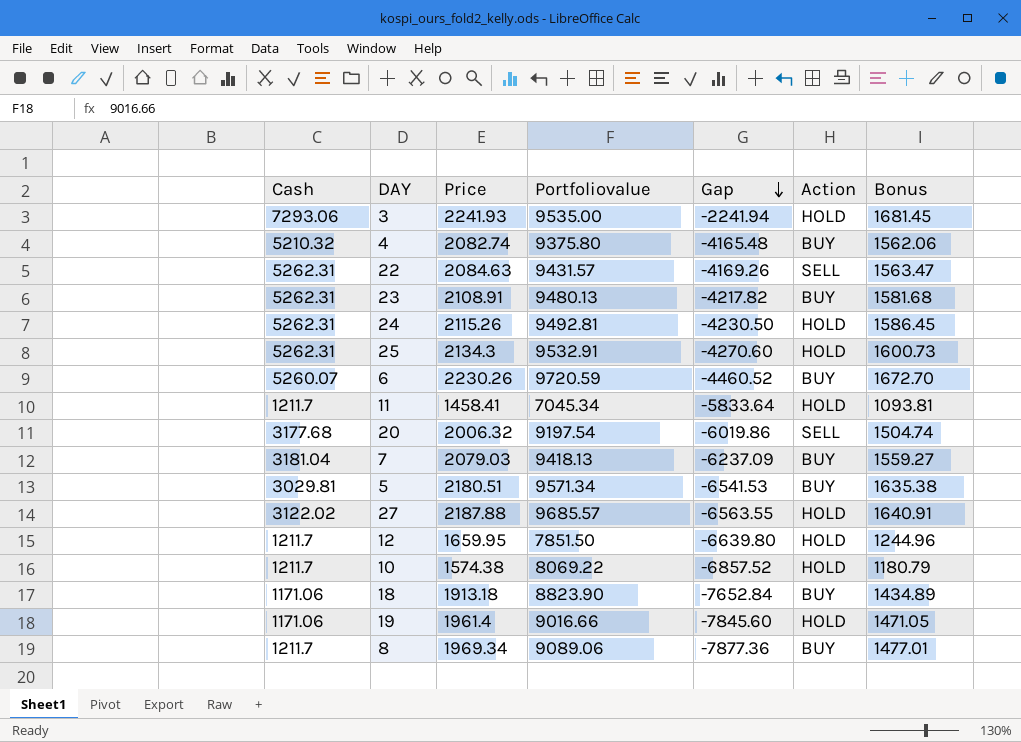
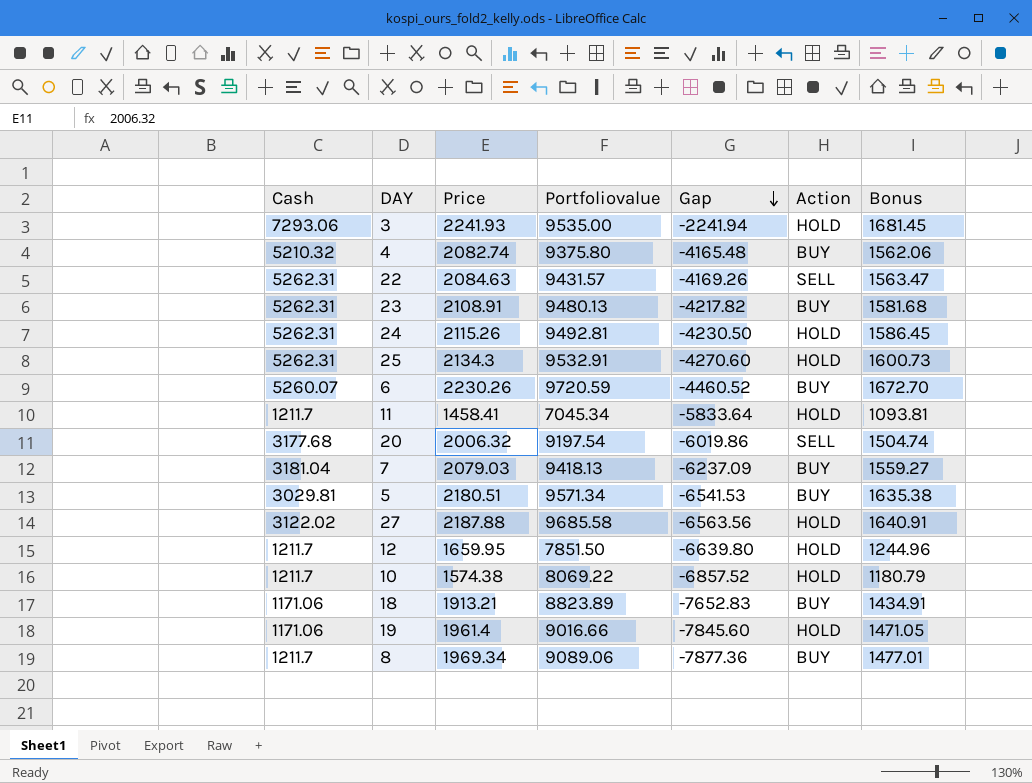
27 | Portfoliovalue: 9685.57 -> 9685.58
27 | Gap: -6563.55 -> -6563.56
18 | Price: 1913.18 -> 1913.21
18 | Portfoliovalue: 8823.90 -> 8823.89
18 | Gap: -7652.84 -> -7652.83
18 | Bonus: 1434.89 -> 1434.91

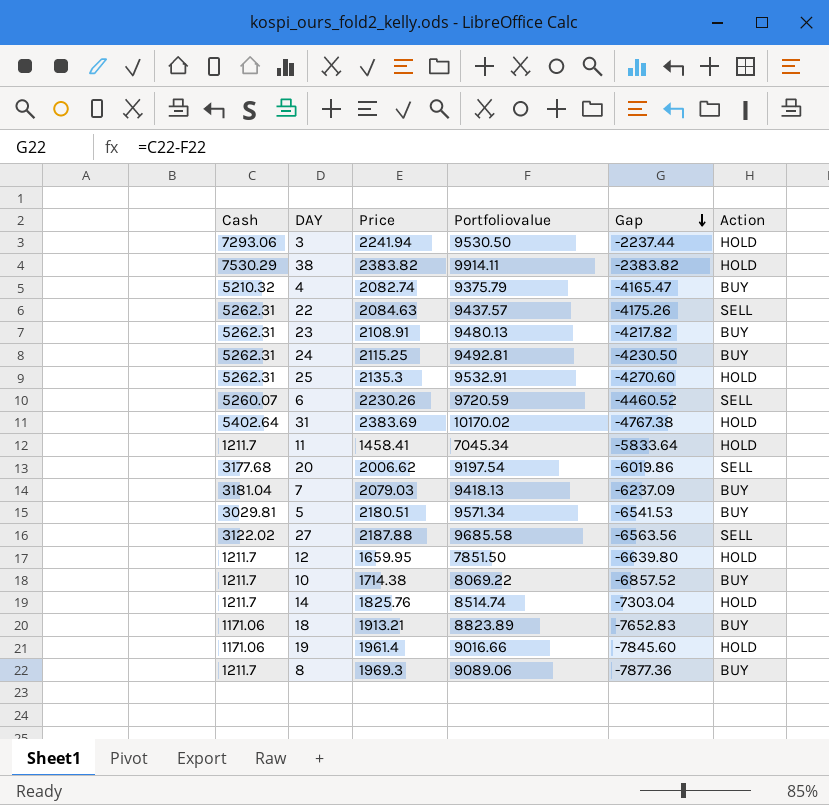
column Bonus | formula: [Price] * 0.75 -> none
3 | Price: 2241.93 -> 2241.94
3 | Portfoliovalue: 9535.00 -> 9530.50
3 | Gap: -2241.94 -> -2237.44
row 38: none -> 7530.29 | 2383.82 | 9914.11 | -2383.82 | HOLD
4 | Portfoliovalue: 9375.80 -> 9375.79
4 | Gap: -4165.48 -> -4165.47
22 | Portfoliovalue: 9431.57 -> 9437.57
22 | Gap: -4169.26 -> -4175.26
24 | Price: 2115.26 -> 2115.25
24 | Action: HOLD -> BUY
25 | Price: 2134.3 -> 2135.3
6 | Action: BUY -> SELL
row 31: none -> 5402.64 | 2383.69 | 10170.02 | -4767.38 | HOLD
20 | Price: 2006.32 -> 2006.62
27 | Action: HOLD -> SELL
10 | Price: 1574.38 -> 1714.38
10 | Action: HOLD -> BUY
row 14: none -> 1211.7 | 1825.76 | 8514.74 | -7303.04 | HOLD
8 | Price: 1969.34 -> 1969.3

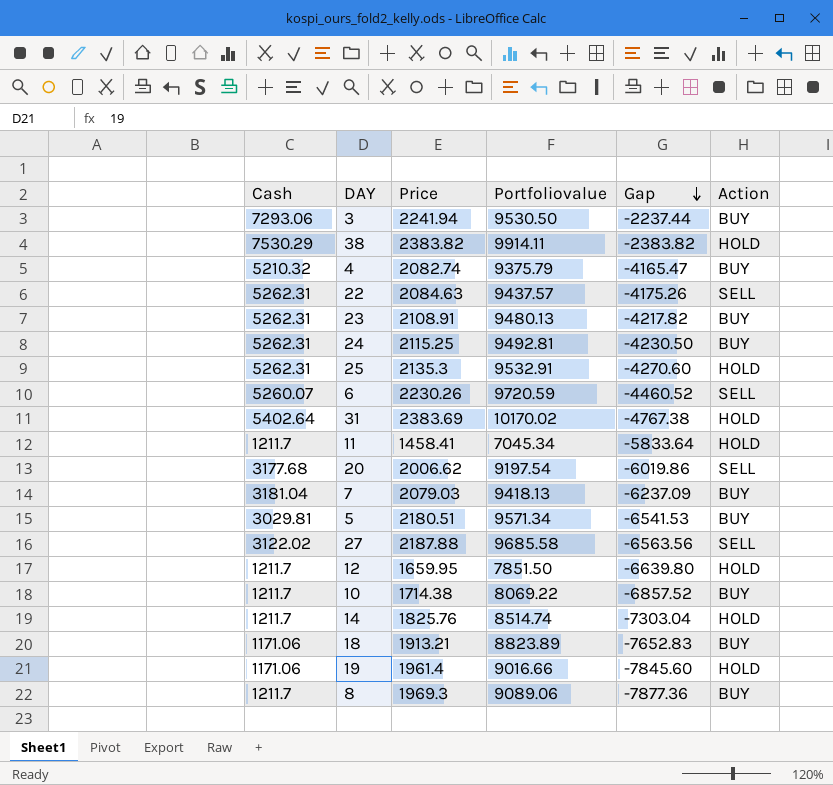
3 | Action: HOLD -> BUY

